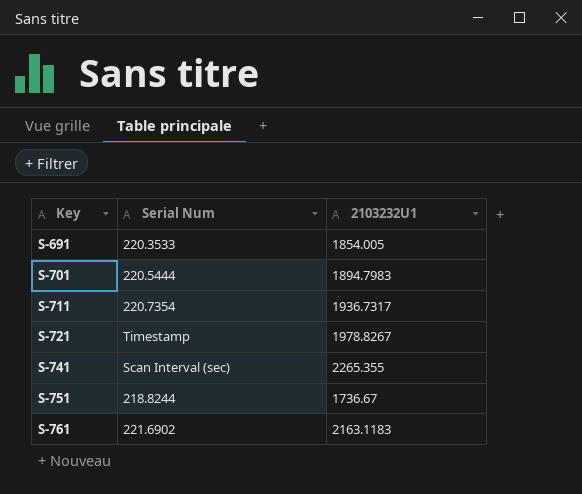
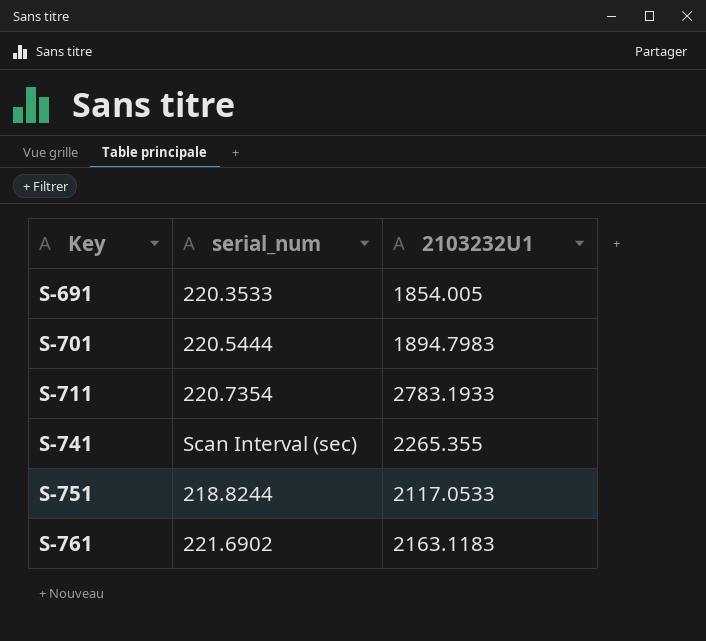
column name: Serial Num -> serial_num
row S-721: Timestamp | 1978.8267 -> none
S-711 | 2103232U1: 1936.7317 -> 2783.1933
S-751 | 2103232U1: 1736.67 -> 2117.0533

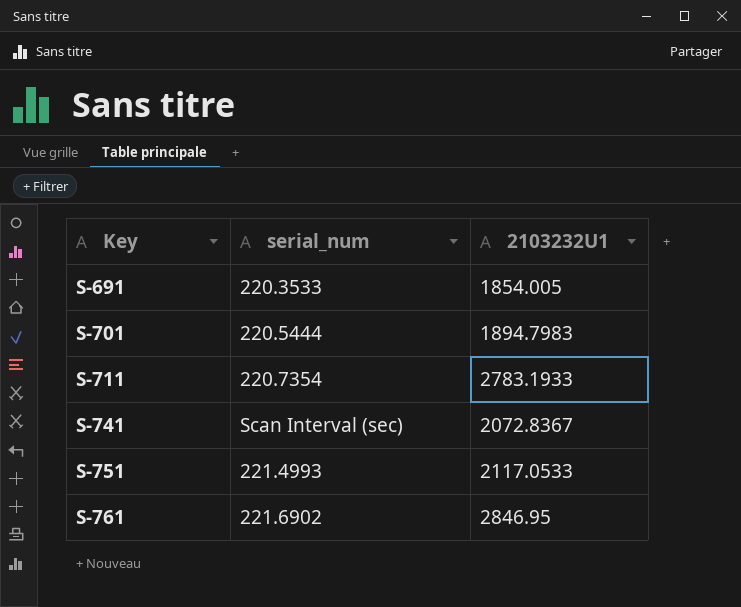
S-741 | 2103232U1: 2265.355 -> 2072.8367
S-751 | serial_num: 218.8244 -> 221.4993
S-761 | 2103232U1: 2163.1183 -> 2846.95

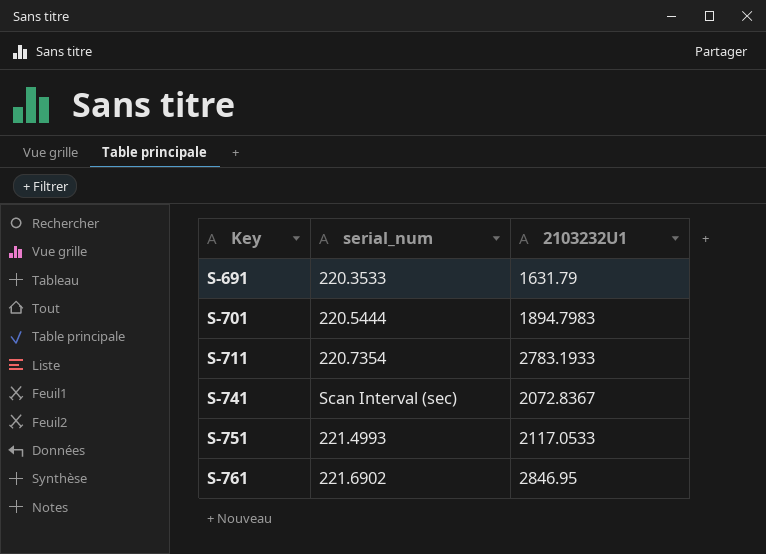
S-691 | 2103232U1: 1854.005 -> 1631.79

